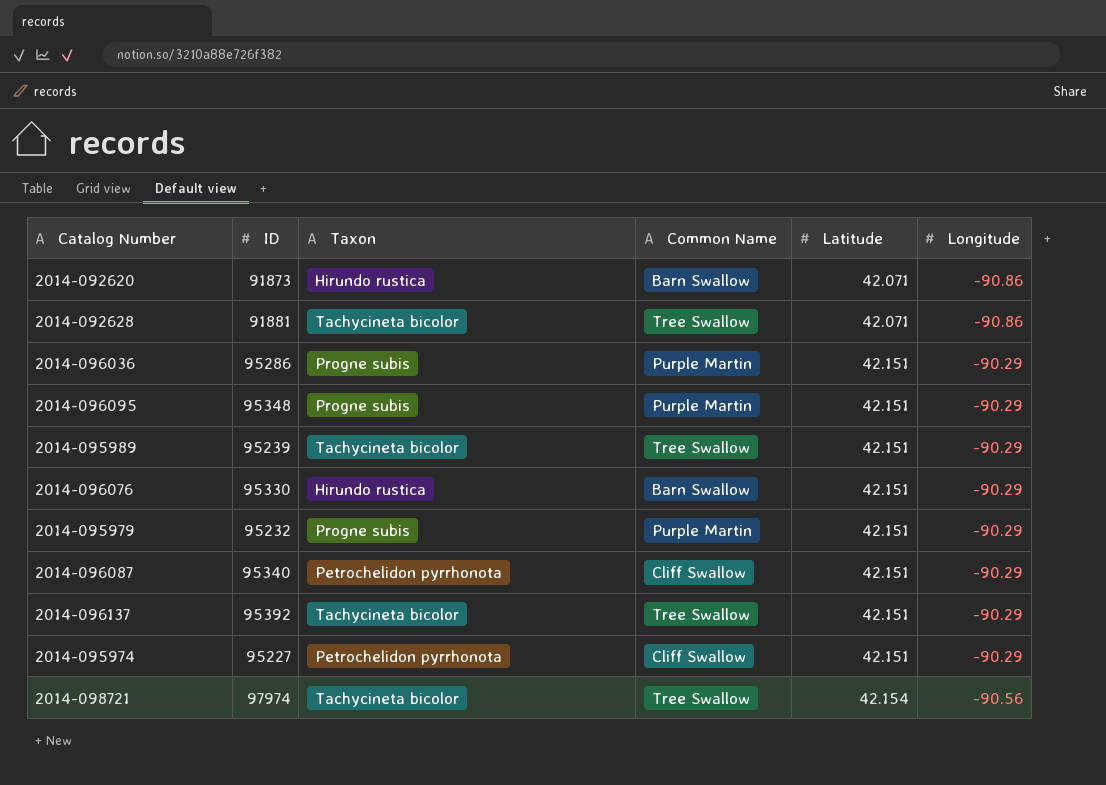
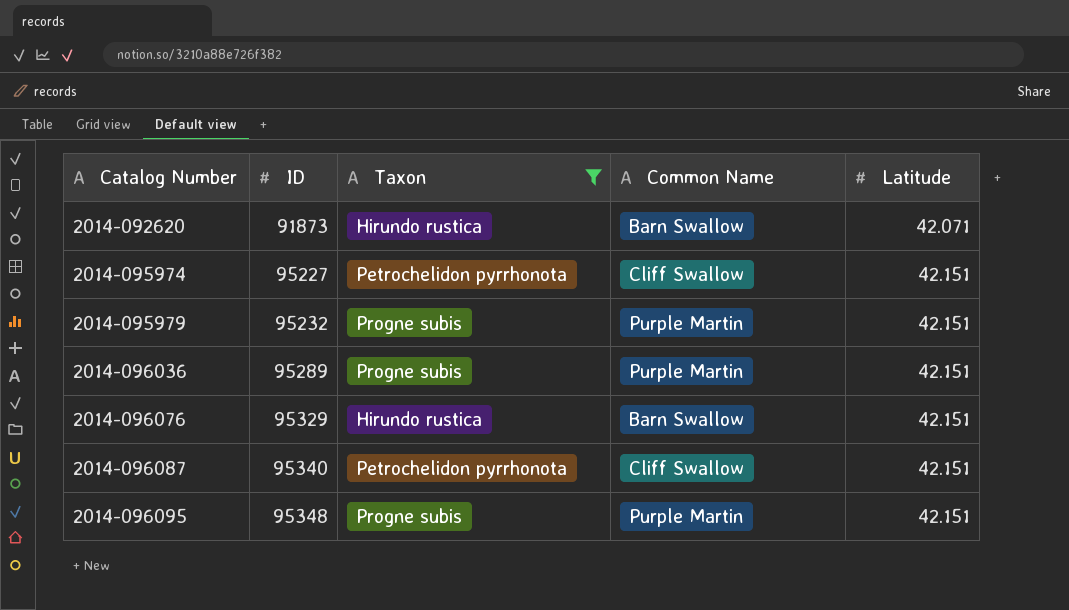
filter: none -> Taxon != Tachycineta bicolor
row order: Latitude ascending -> Catalog Number ascending
column Longitude | position: 6 -> none
2014-096036 | ID: 95286 -> 95289
2014-096076 | ID: 95330 -> 95329

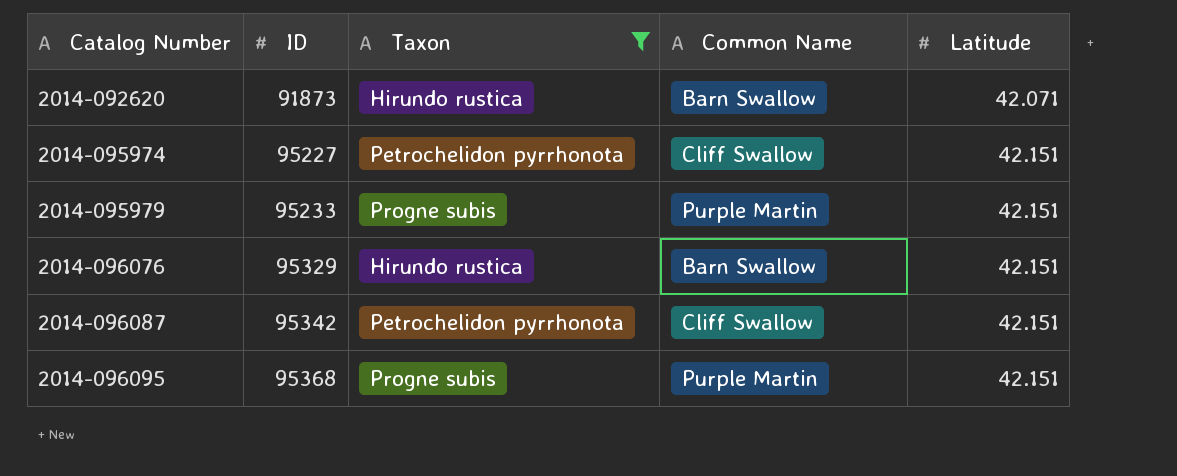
row 2014-096036: 95289 | Progne subis | Purple Martin | 42.151 -> none
2014-095979 | ID: 95232 -> 95233
2014-096087 | ID: 95340 -> 95342
2014-096095 | ID: 95348 -> 95368

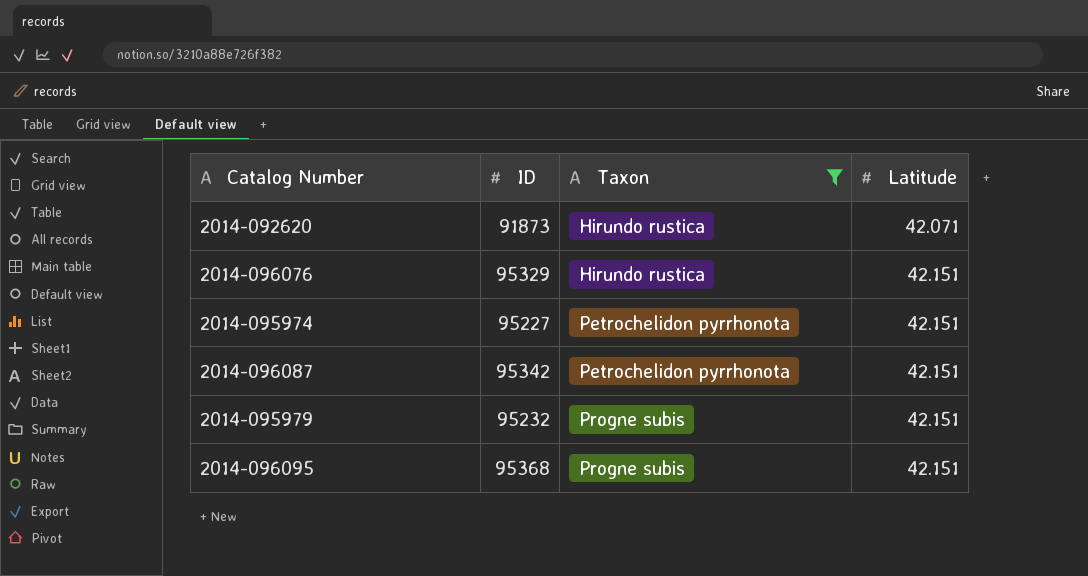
row order: Catalog Number ascending -> Taxon ascending
column Common Name | position: 4 -> none
2014-095979 | ID: 95233 -> 95232

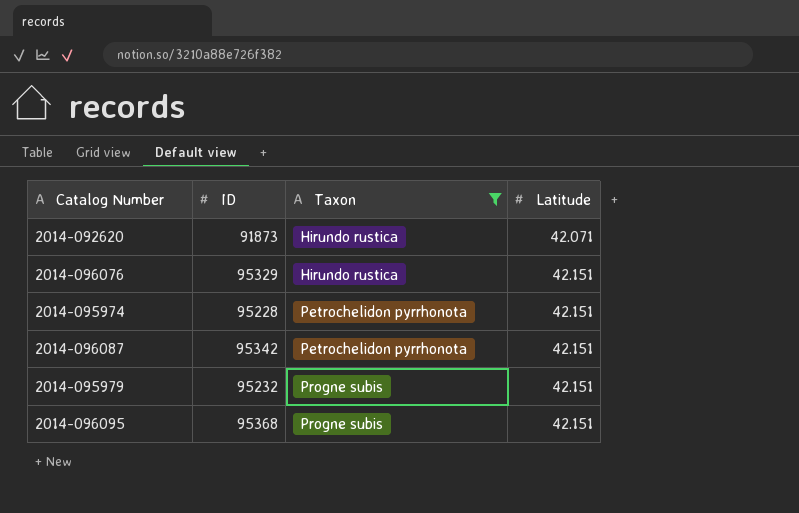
2014-095974 | ID: 95227 -> 95228

